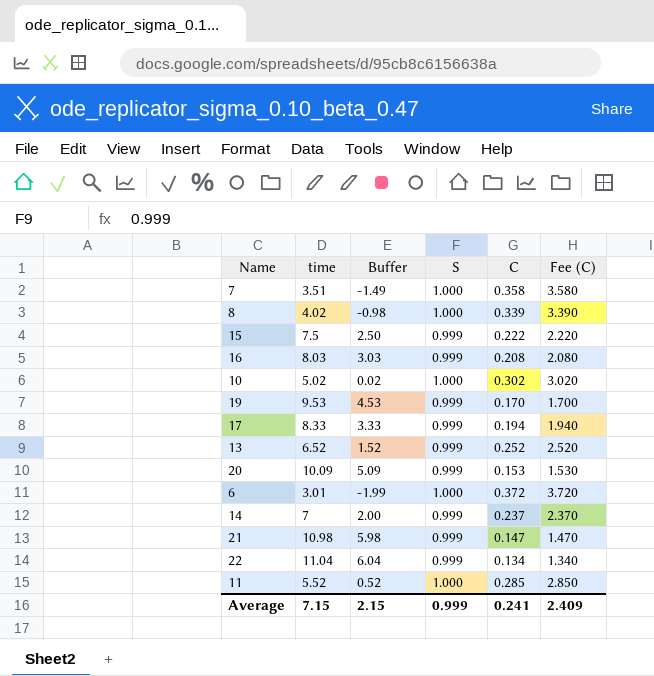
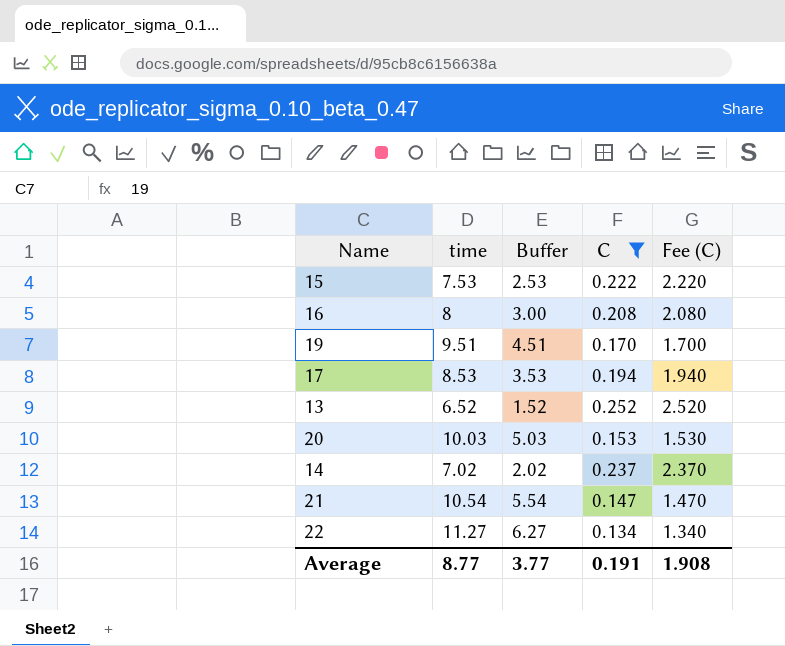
filter: none -> C <= 0.252
column S | position: 4 -> none
15 | time: 7.5 -> 7.53
15 | Buffer: 2.50 -> 2.53
16 | time: 8.03 -> 8
16 | Buffer: 3.03 -> 3.00
19 | time: 9.53 -> 9.51
19 | Buffer: 4.53 -> 4.51
17 | time: 8.33 -> 8.53
17 | Buffer: 3.33 -> 3.53
20 | time: 10.09 -> 10.03
20 | Buffer: 5.09 -> 5.03
14 | time: 7 -> 7.02
14 | Buffer: 2.00 -> 2.02
21 | time: 10.98 -> 10.54
21 | Buffer: 5.98 -> 5.54
22 | time: 11.04 -> 11.27
22 | Buffer: 6.04 -> 6.27
Average | time: 7.15 -> 8.77
Average | Buffer: 2.15 -> 3.77
Average | C: 0.241 -> 0.191
Average | Fee (C): 2.409 -> 1.908

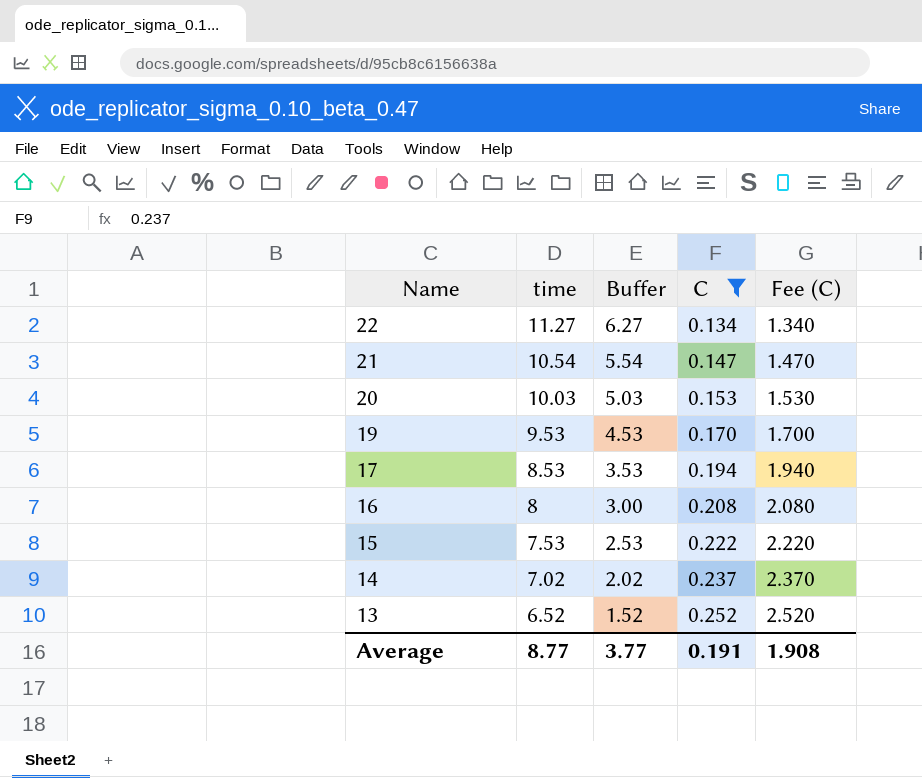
row order: none -> Name descending
19 | time: 9.51 -> 9.53
19 | Buffer: 4.51 -> 4.53

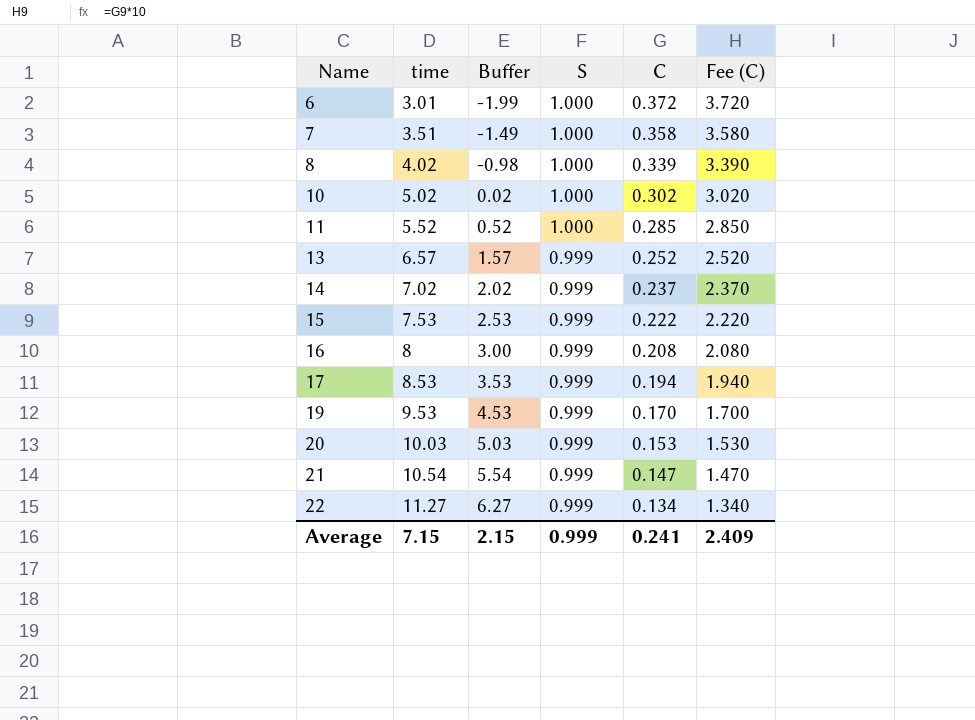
filter: C <= 0.252 -> none
row order: Name descending -> Name ascending
column S | position: none -> 4
13 | time: 6.52 -> 6.57
13 | Buffer: 1.52 -> 1.57
Average | time: 8.77 -> 7.15
Average | Buffer: 3.77 -> 2.15
Average | C: 0.191 -> 0.241
Average | Fee (C): 1.908 -> 2.409

